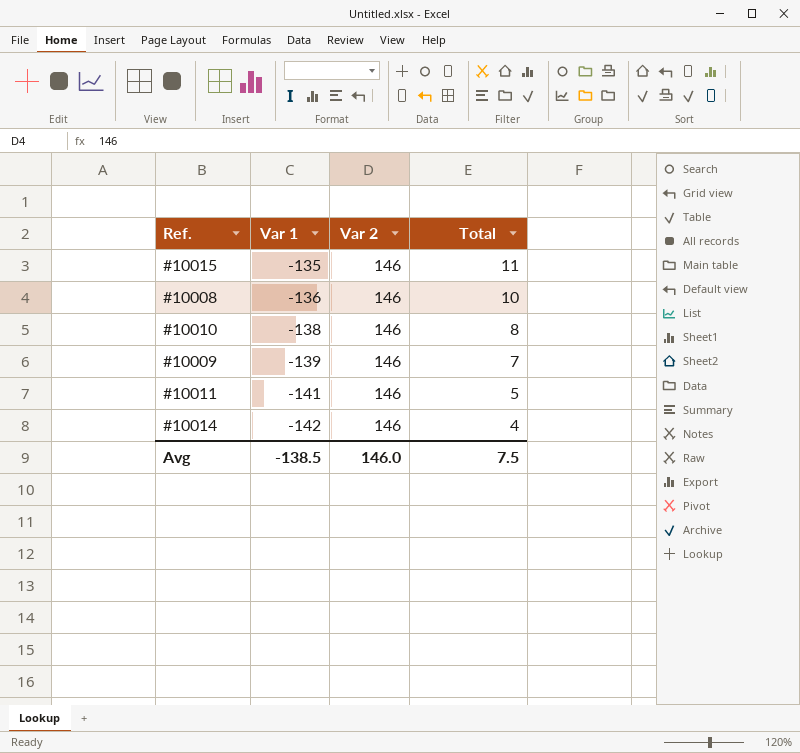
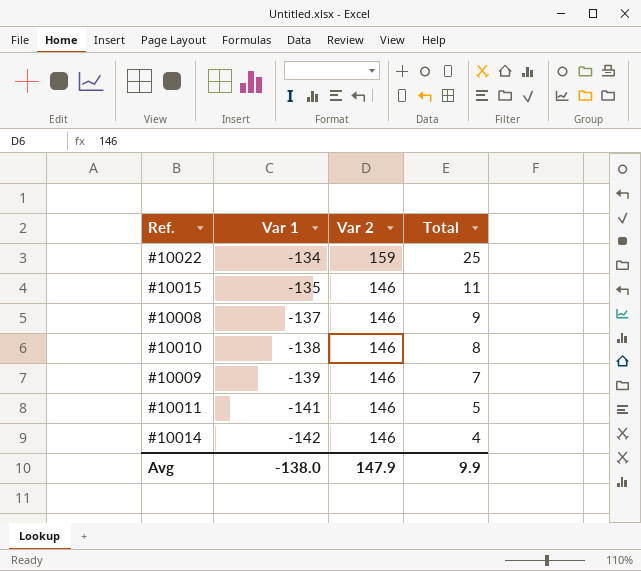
row #10022: none -> -134 | 159 | 25
#10008 | Var 1: -136 -> -137
#10008 | Total: 10 -> 9
Avg | Var 1: -138.5 -> -138.0
Avg | Var 2: 146.0 -> 147.9
Avg | Total: 7.5 -> 9.9

